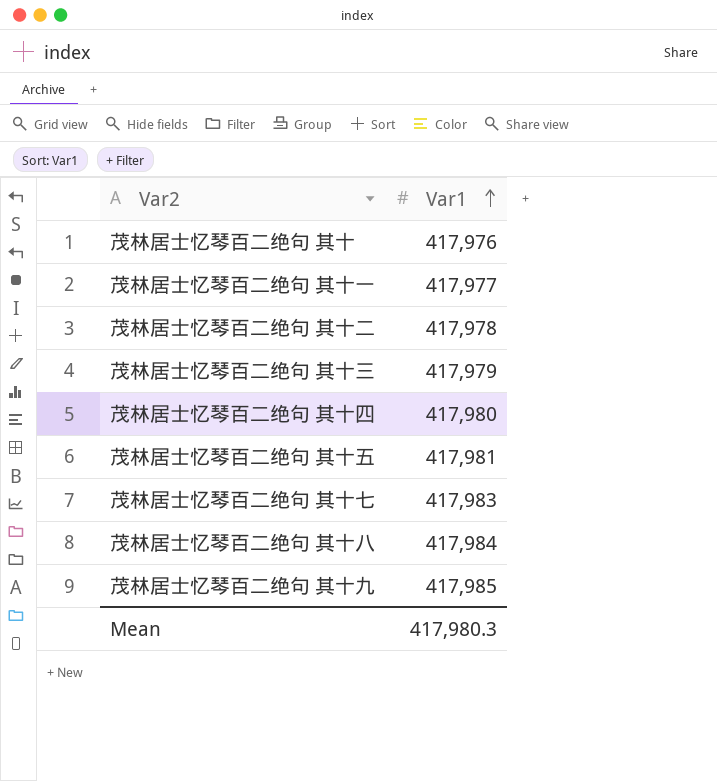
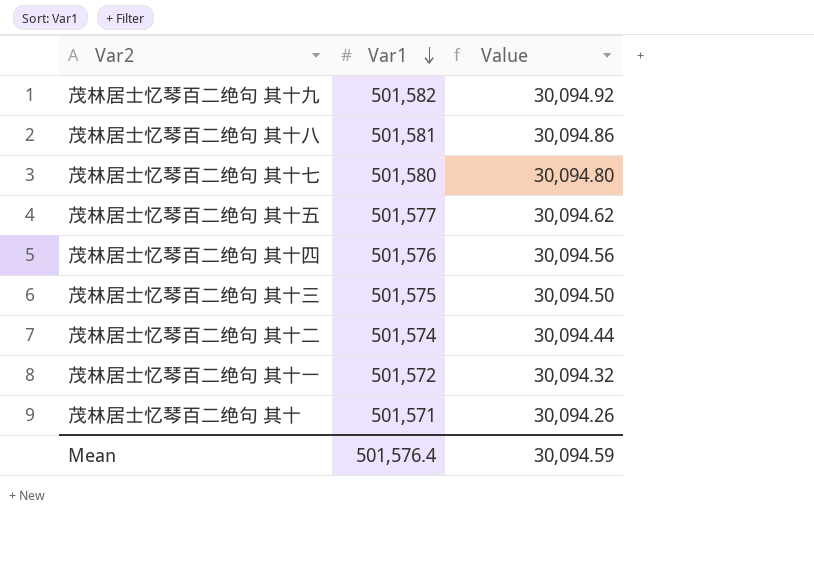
row order: Var1 ascending -> Var1 descending
column Value | formula: none -> [Var1] * 0.06
茂林居士忆琴百二绝句 其十九 | Var1: 417,985 -> 501,582
茂林居士忆琴百二绝句 其十八 | Var1: 417,984 -> 501,581
茂林居士忆琴百二绝句 其十七 | Var1: 417,983 -> 501,580
茂林居士忆琴百二绝句 其十五 | Var1: 417,981 -> 501,577
茂林居士忆琴百二绝句 其十四 | Var1: 417,980 -> 501,576
茂林居士忆琴百二绝句 其十三 | Var1: 417,979 -> 501,575
茂林居士忆琴百二绝句 其十二 | Var1: 417,978 -> 501,574
茂林居士忆琴百二绝句 其十一 | Var1: 417,977 -> 501,572
茂林居士忆琴百二绝句 其十 | Var1: 417,976 -> 501,571
Mean | Var1: 417,980.3 -> 501,576.4

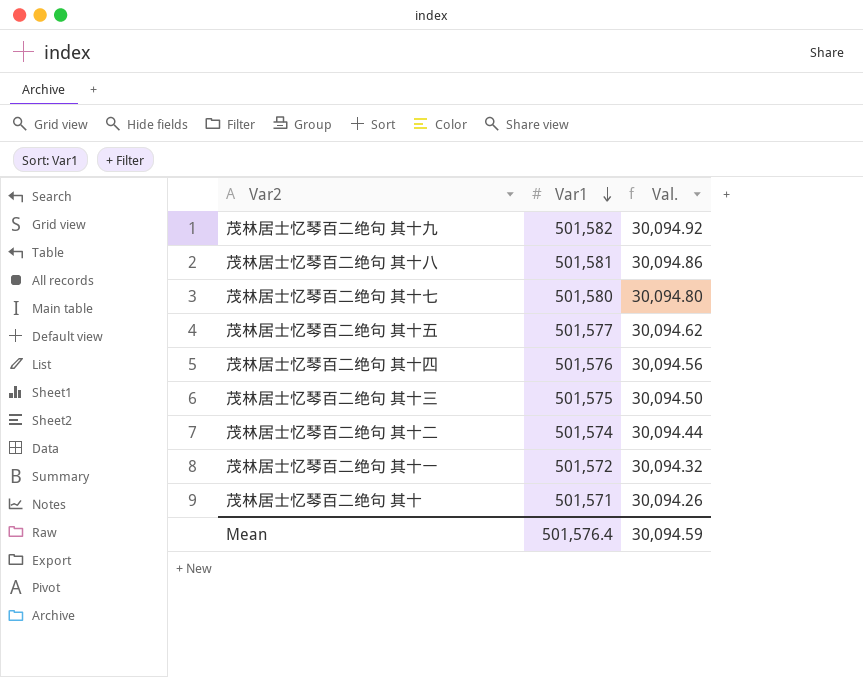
column name: Value -> Val.

